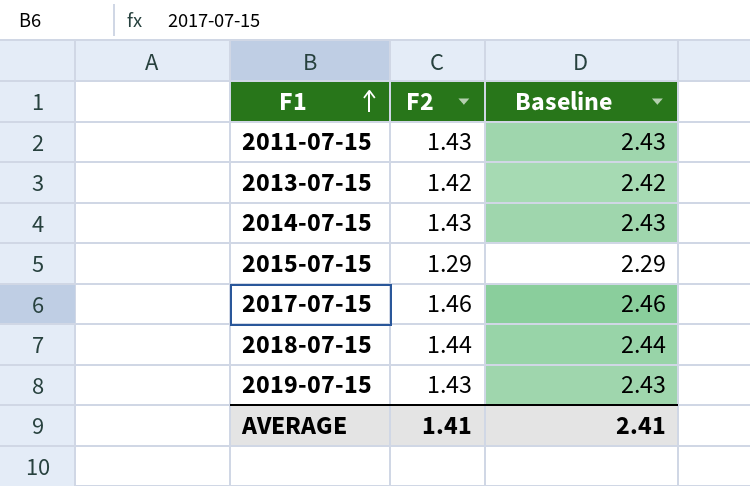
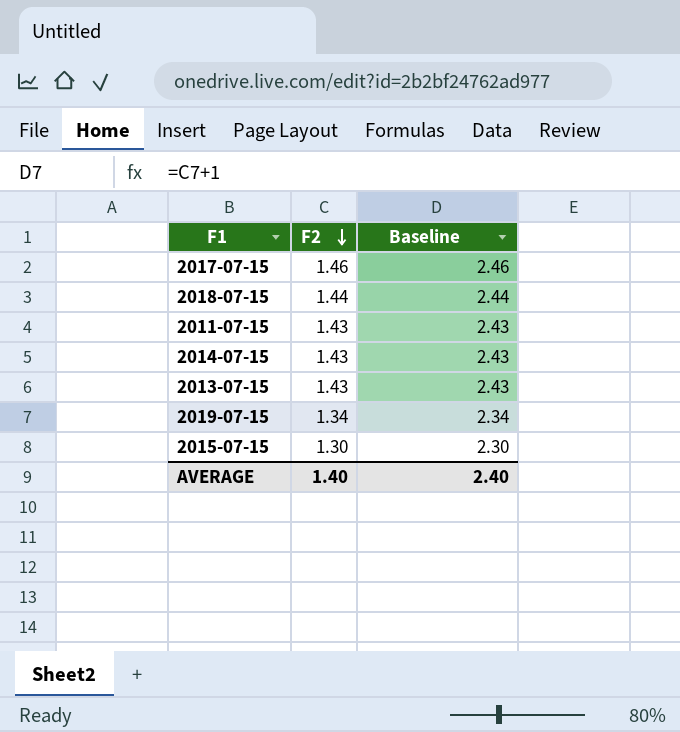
row order: F1 ascending -> F2 descending
2013-07-15 | F2: 1.42 -> 1.43
2013-07-15 | Baseline: 2.42 -> 2.43
2019-07-15 | F2: 1.43 -> 1.34
2019-07-15 | Baseline: 2.43 -> 2.34
2015-07-15 | F2: 1.29 -> 1.30
2015-07-15 | Baseline: 2.29 -> 2.30
AVERAGE | F2: 1.41 -> 1.40
AVERAGE | Baseline: 2.41 -> 2.40

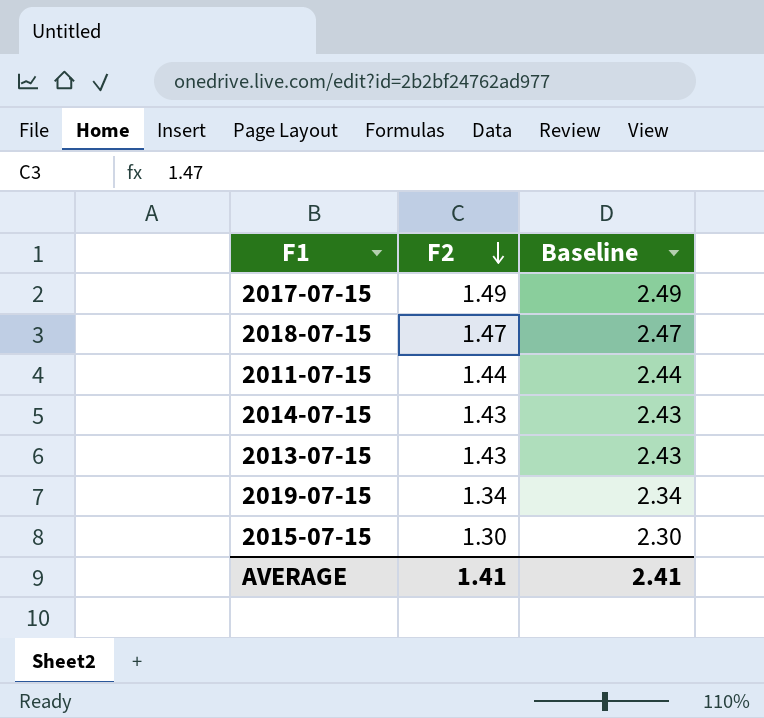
2017-07-15 | F2: 1.46 -> 1.49
2017-07-15 | Baseline: 2.46 -> 2.49
2018-07-15 | F2: 1.44 -> 1.47
2018-07-15 | Baseline: 2.44 -> 2.47
2011-07-15 | F2: 1.43 -> 1.44
2011-07-15 | Baseline: 2.43 -> 2.44
AVERAGE | F2: 1.40 -> 1.41
AVERAGE | Baseline: 2.40 -> 2.41

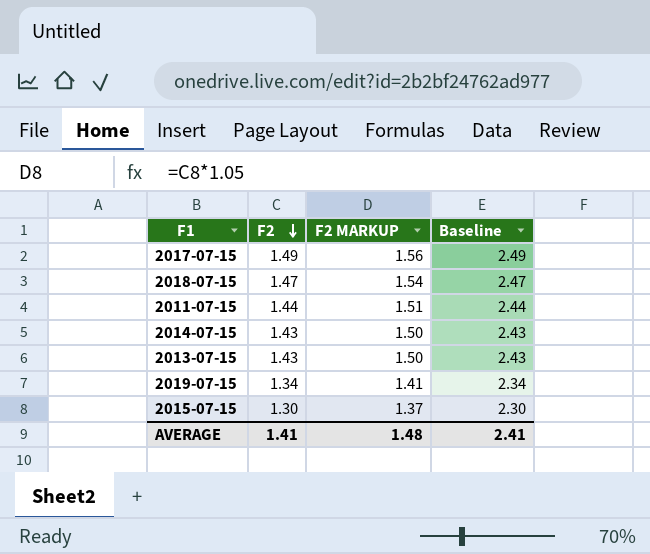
column F2 MARKUP | formula: none -> [F2] * 1.05

